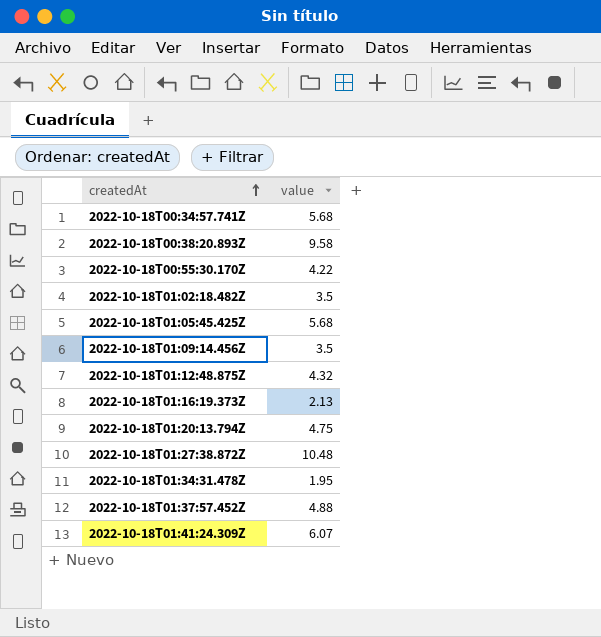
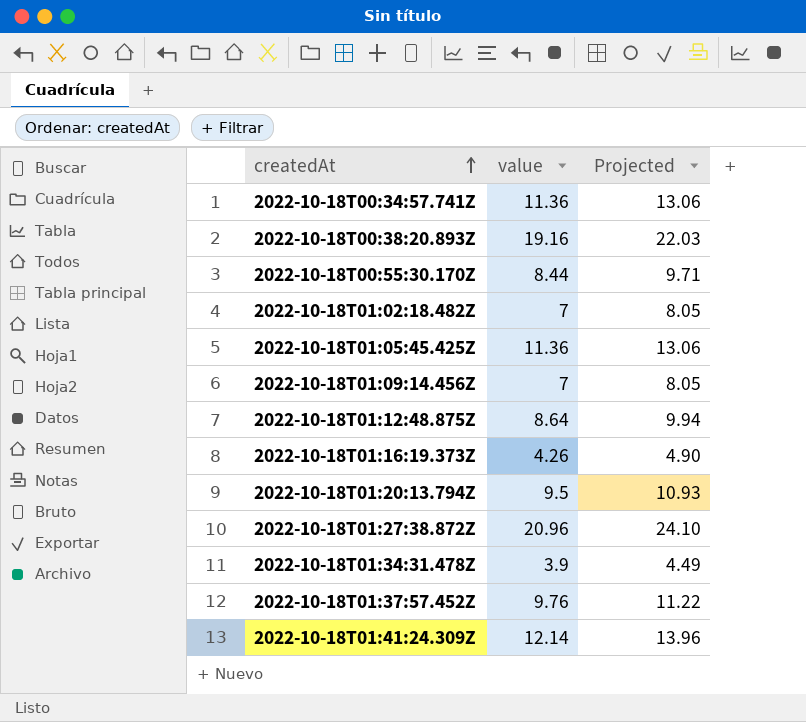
column Projected | formula: none -> [value] * 1.15
2022-10-18T00:34:57.741Z | value: 5.68 -> 11.36
2022-10-18T00:38:20.893Z | value: 9.58 -> 19.16
2022-10-18T00:55:30.170Z | value: 4.22 -> 8.44
2022-10-18T01:02:18.482Z | value: 3.5 -> 7
2022-10-18T01:05:45.425Z | value: 5.68 -> 11.36
2022-10-18T01:09:14.456Z | value: 3.5 -> 7
2022-10-18T01:12:48.875Z | value: 4.32 -> 8.64
2022-10-18T01:16:19.373Z | value: 2.13 -> 4.26
2022-10-18T01:20:13.794Z | value: 4.75 -> 9.5
2022-10-18T01:27:38.872Z | value: 10.48 -> 20.96
2022-10-18T01:34:31.478Z | value: 1.95 -> 3.9
2022-10-18T01:37:57.452Z | value: 4.88 -> 9.76
2022-10-18T01:41:24.309Z | value: 6.07 -> 12.14

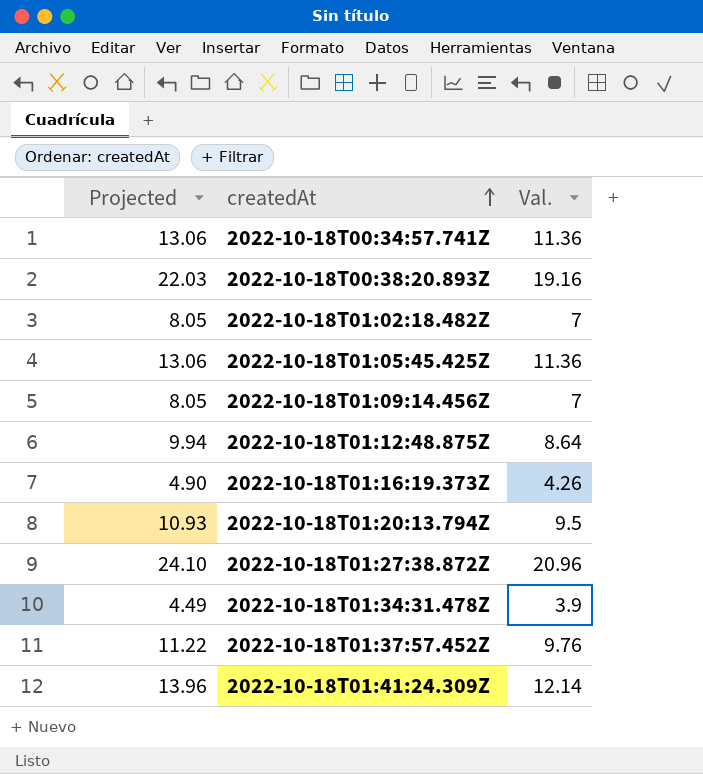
column Projected | position: 3 -> 1
column name: value -> Val.
row 2022-10-18T00:55:30.170Z: 8.44 | 9.71 -> none

